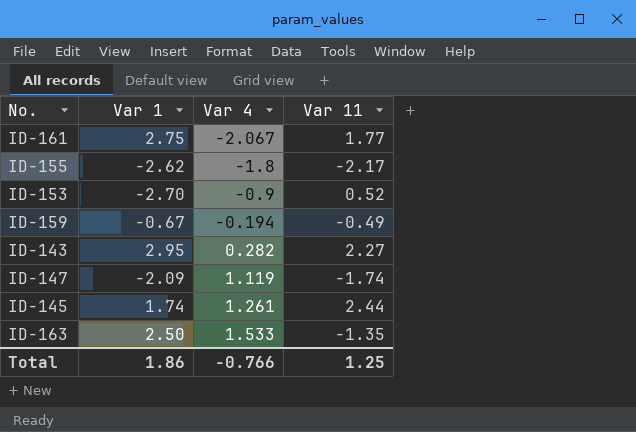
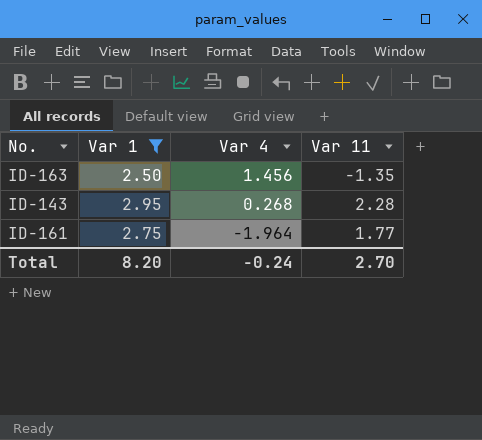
filter: none -> Var 1 >= 2.50
row order: Var 4 ascending -> Var 4 descending
ID-163 | Var 4: 1.533 -> 1.456
ID-143 | Var 4: 0.282 -> 0.268
ID-143 | Var 11: 2.27 -> 2.28
ID-161 | Var 4: -2.067 -> -1.964
Total | Var 1: 1.86 -> 8.20
Total | Var 4: -0.766 -> -0.24
Total | Var 11: 1.25 -> 2.70

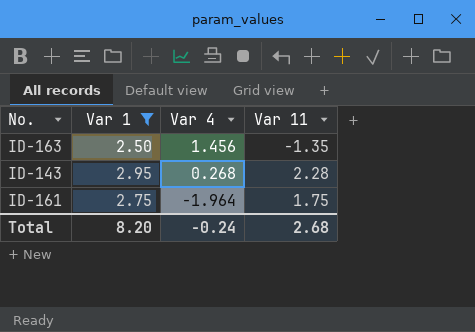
ID-161 | Var 11: 1.77 -> 1.75
Total | Var 11: 2.70 -> 2.68

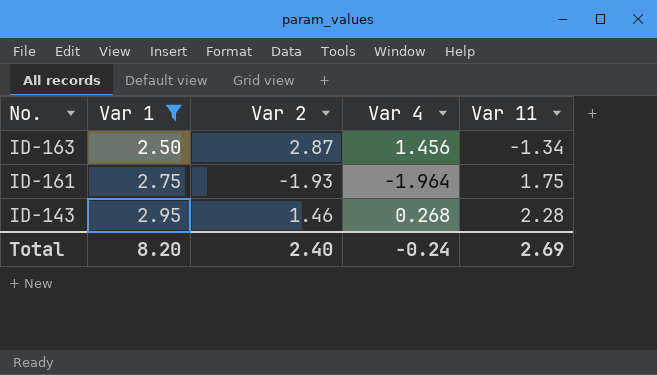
row order: Var 4 descending -> No. descending
column Var 2 | position: none -> 3
ID-163 | Var 11: -1.35 -> -1.34
Total | Var 11: 2.68 -> 2.69

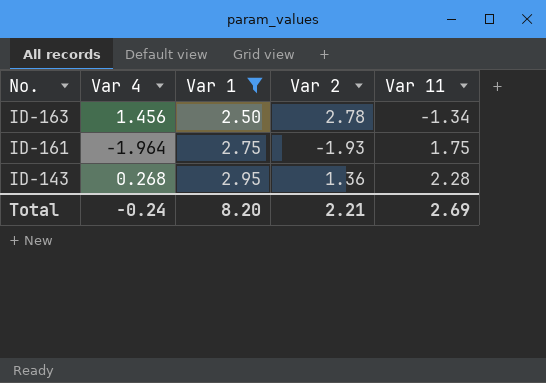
column Var 4 | position: 4 -> 2
ID-163 | Var 2: 2.87 -> 2.78
ID-143 | Var 2: 1.46 -> 1.36
Total | Var 2: 2.40 -> 2.21

